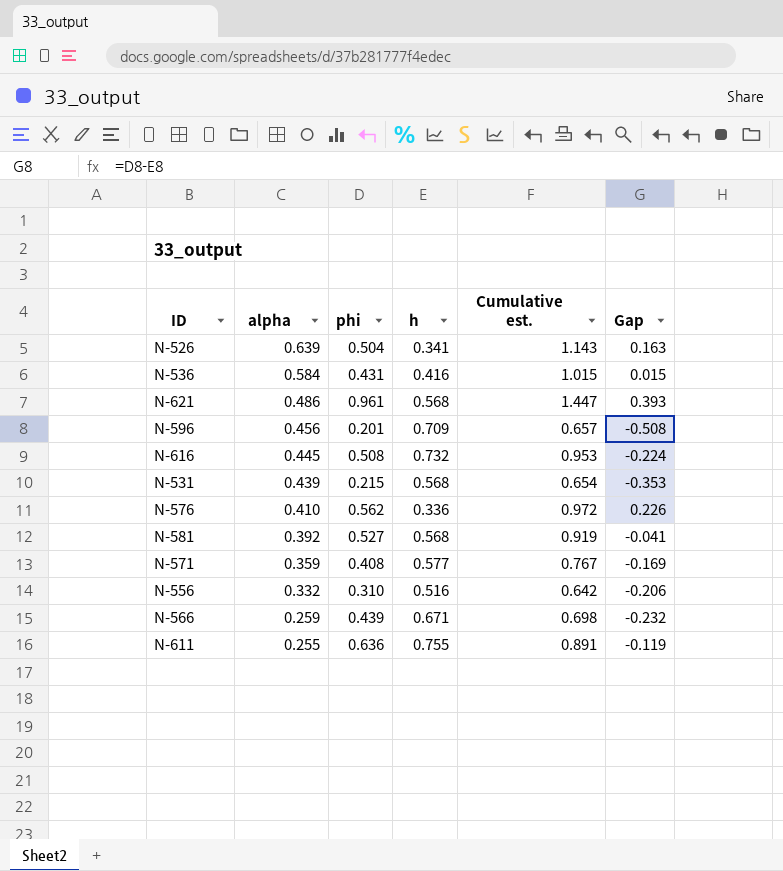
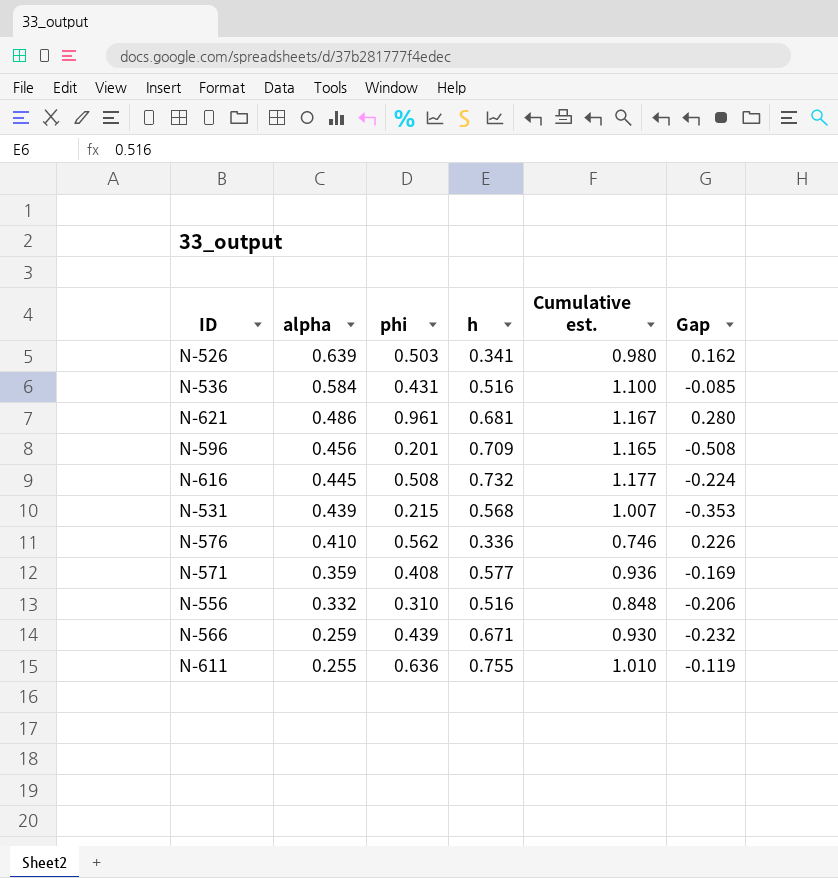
column Cumulative est. | formula: [alpha] + [phi] -> [alpha] + [h]
row N-581: 0.392 | 0.527 | 0.568 | 0.919 | -0.041 -> none
N-526 | phi: 0.504 -> 0.503
N-526 | Gap: 0.163 -> 0.162
N-536 | h: 0.416 -> 0.516
N-536 | Gap: 0.015 -> -0.085
N-621 | h: 0.568 -> 0.681
N-621 | Gap: 0.393 -> 0.280

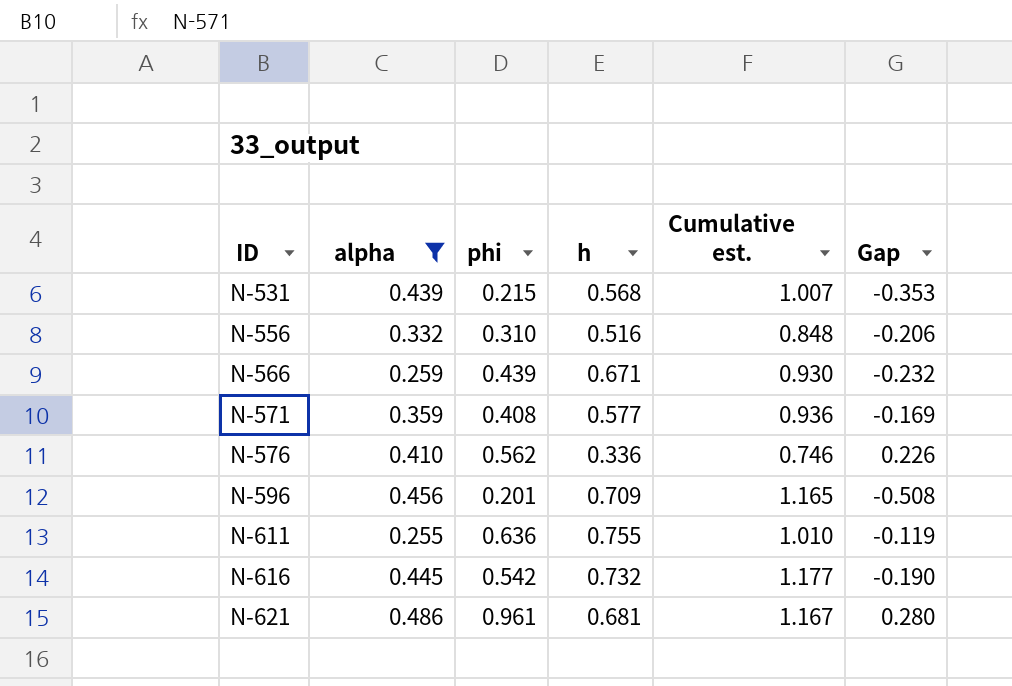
filter: none -> alpha <= 0.486
row order: alpha descending -> ID ascending
N-616 | phi: 0.508 -> 0.542
N-616 | Gap: -0.224 -> -0.190

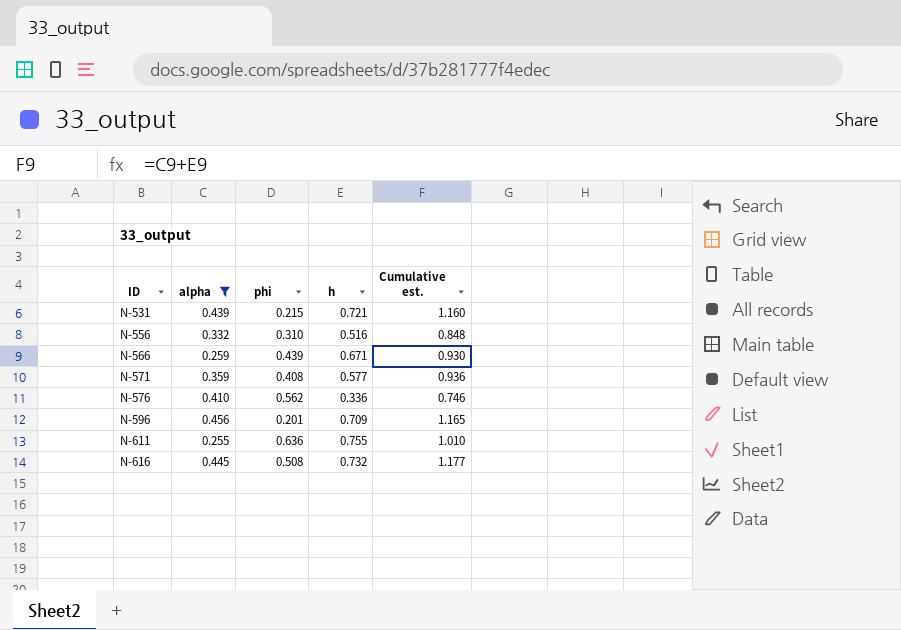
column Gap | formula: [phi] - [h] -> none
row N-621: 0.486 | 0.961 | 0.681 | 1.167 | 0.280 -> none
N-531 | h: 0.568 -> 0.721
N-531 | Cumulative est.: 1.007 -> 1.160
N-616 | phi: 0.542 -> 0.508

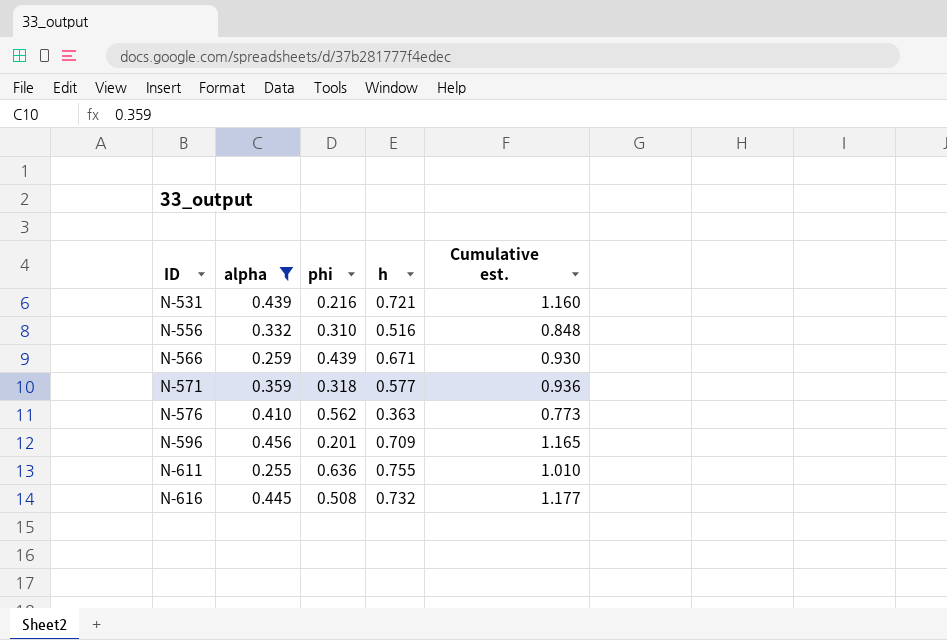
N-531 | phi: 0.215 -> 0.216
N-571 | phi: 0.408 -> 0.318
N-576 | h: 0.336 -> 0.363
N-576 | Cumulative est.: 0.746 -> 0.773

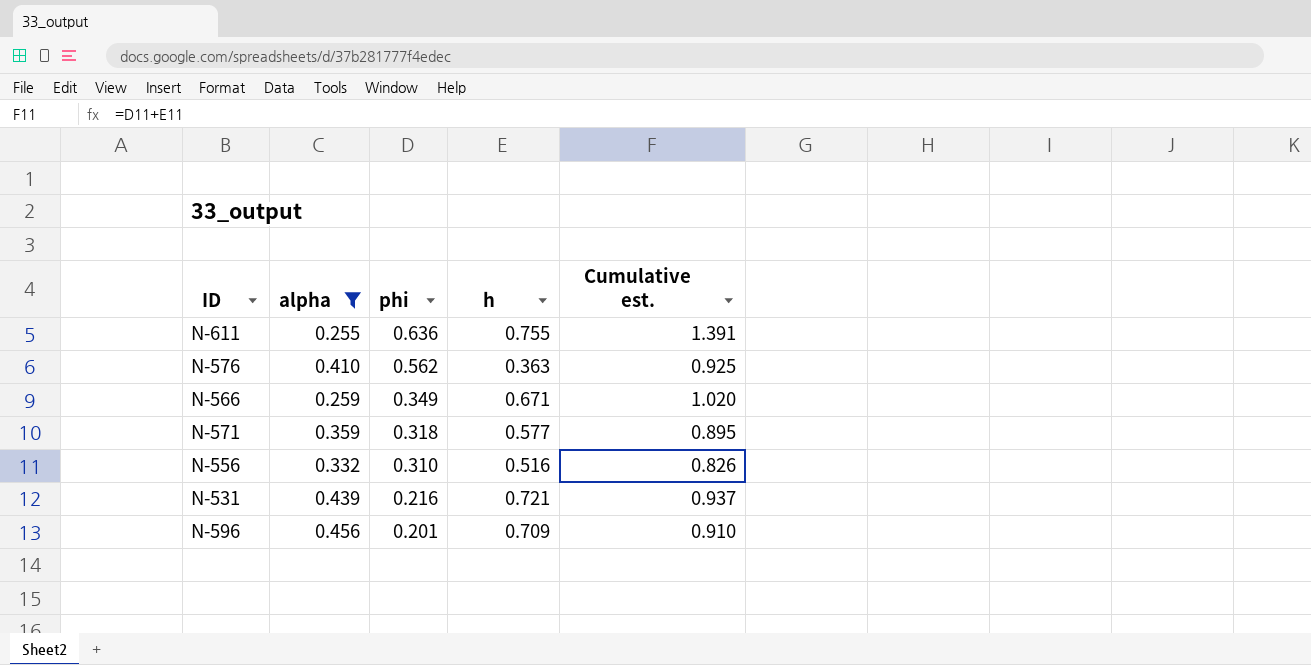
row order: ID ascending -> phi descending
column Cumulative est. | formula: [alpha] + [h] -> [phi] + [h]
row N-616: 0.445 | 0.508 | 0.732 | 1.177 -> none
N-566 | phi: 0.439 -> 0.349

